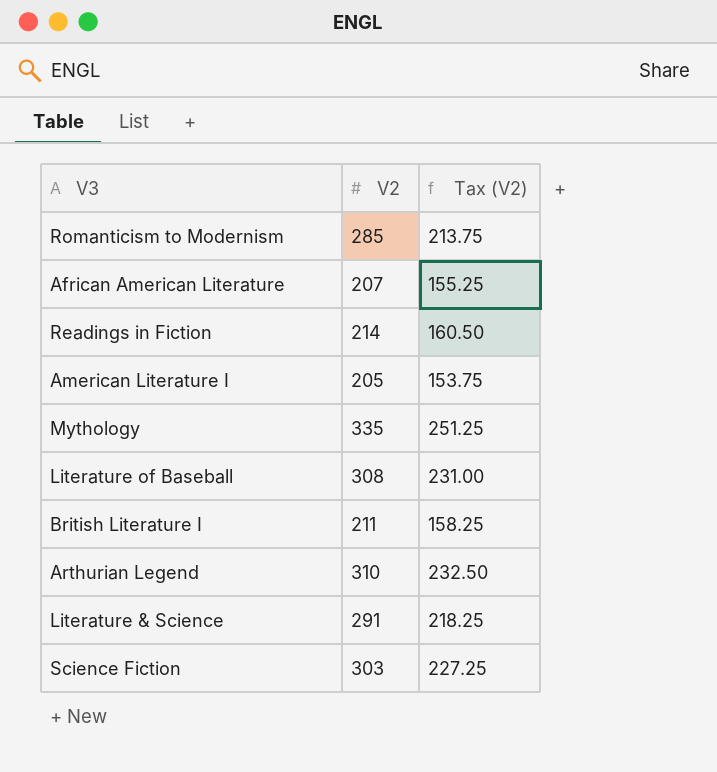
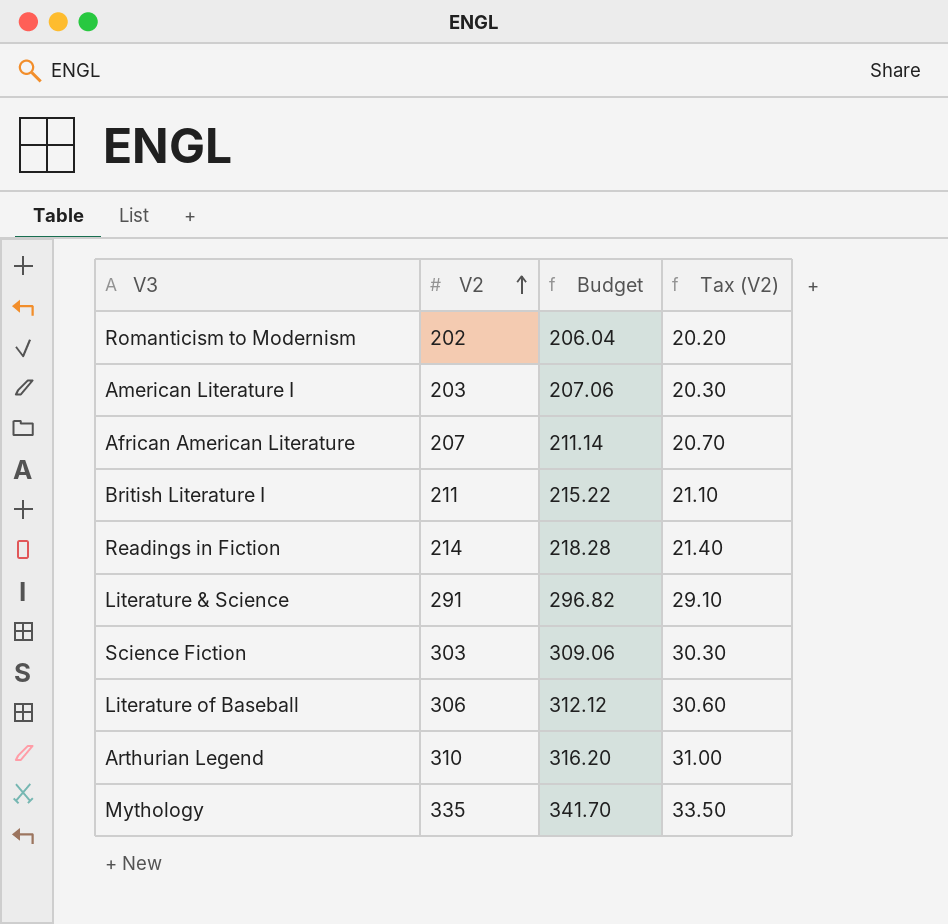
row order: none -> V2 ascending
column Budget | formula: none -> [V2] * 1.02
column Tax (V2) | formula: [V2] * 0.75 -> [V2] * 0.1
Romanticism to Modernism | V2: 285 -> 202
American Literature I | V2: 205 -> 203
Literature of Baseball | V2: 308 -> 306

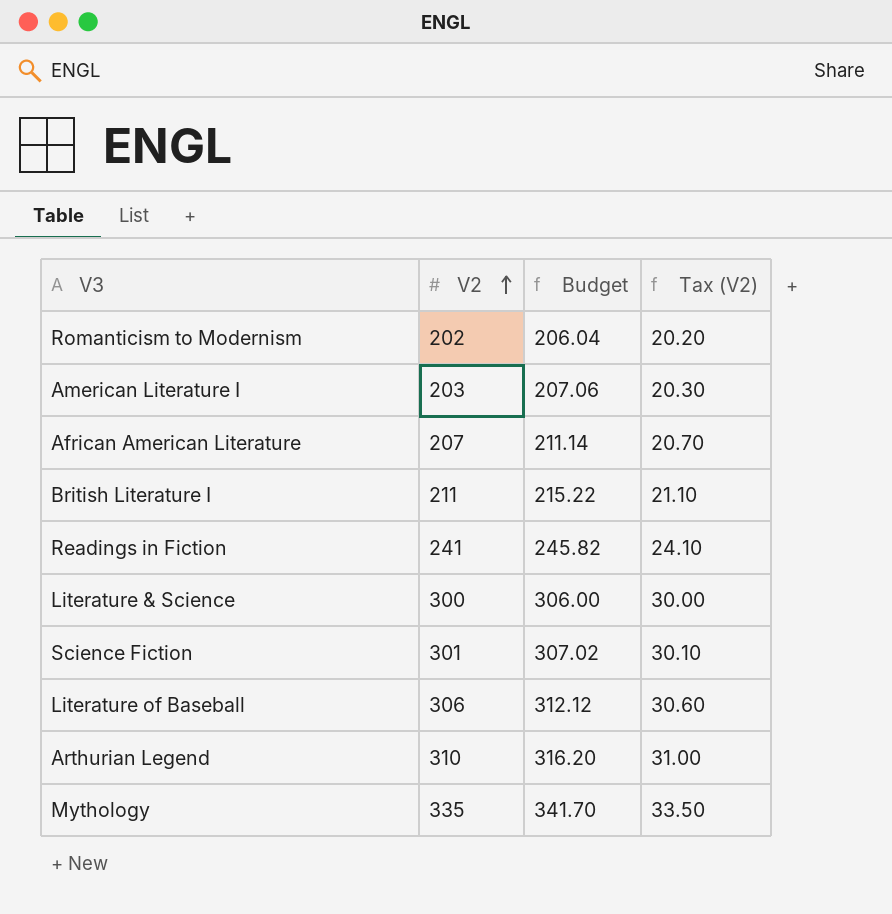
Readings in Fiction | V2: 214 -> 241
Readings in Fiction | Budget: 218.28 -> 245.82
Readings in Fiction | Tax (V2): 21.40 -> 24.10
Literature & Science | V2: 291 -> 300
Literature & Science | Budget: 296.82 -> 306.00
Literature & Science | Tax (V2): 29.10 -> 30.00
Science Fiction | V2: 303 -> 301
Science Fiction | Budget: 309.06 -> 307.02
Science Fiction | Tax (V2): 30.30 -> 30.10

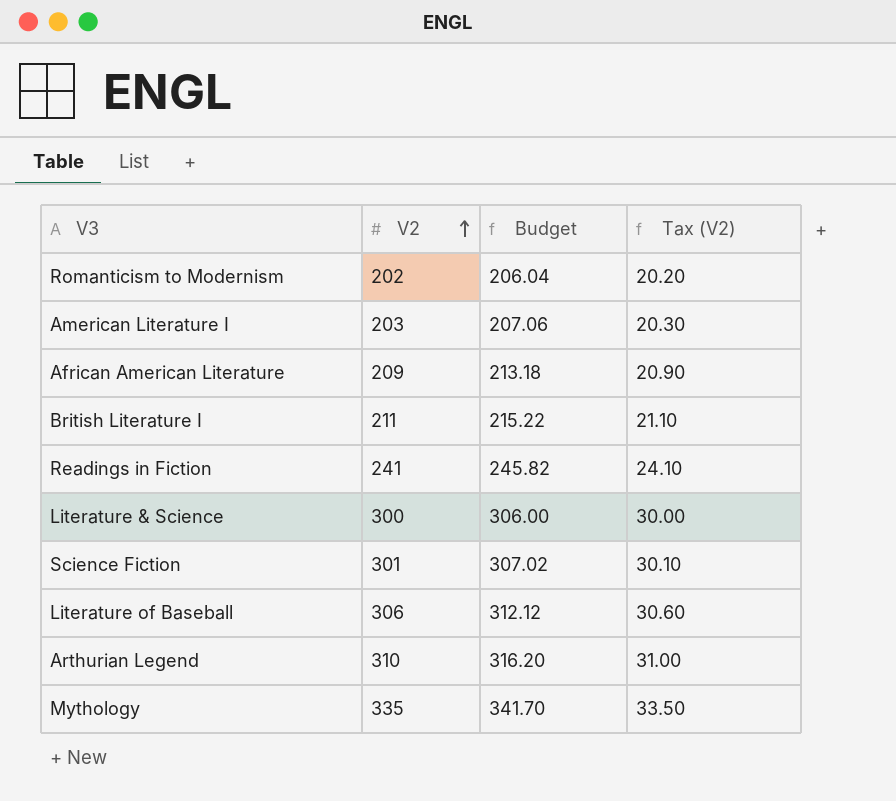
African American Literature | V2: 207 -> 209
African American Literature | Budget: 211.14 -> 213.18
African American Literature | Tax (V2): 20.70 -> 20.90

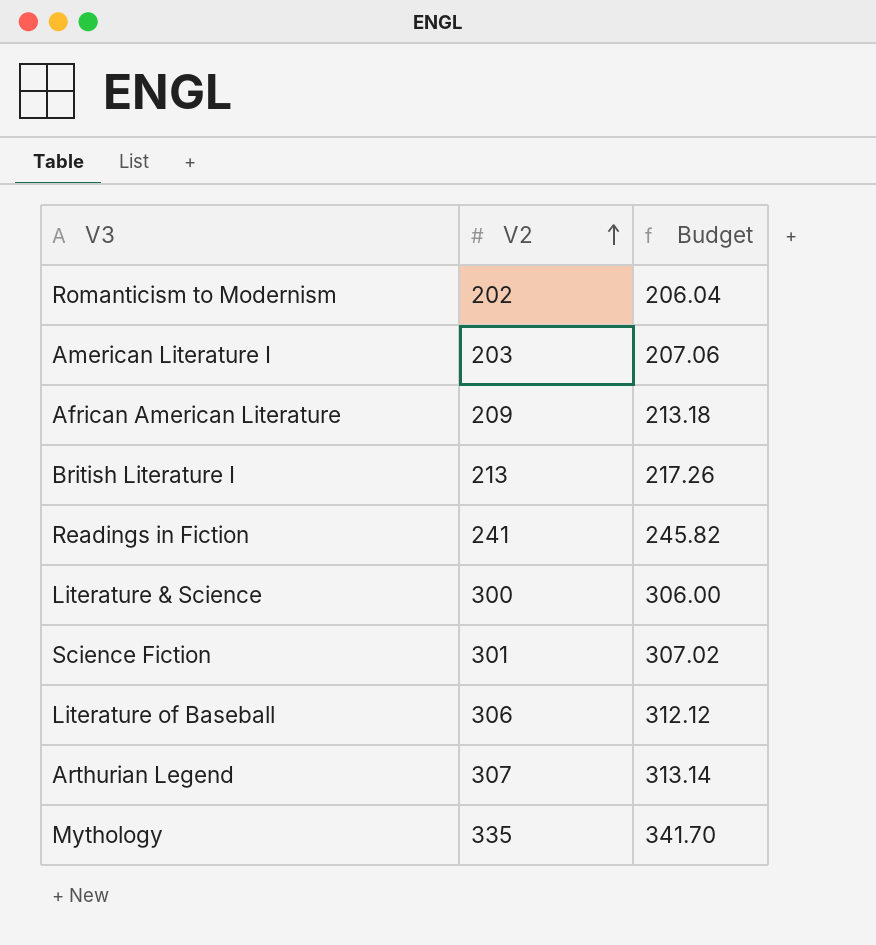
column Tax (V2) | formula: [V2] * 0.1 -> none
British Literature I | V2: 211 -> 213
British Literature I | Budget: 215.22 -> 217.26
Arthurian Legend | V2: 310 -> 307
Arthurian Legend | Budget: 316.20 -> 313.14

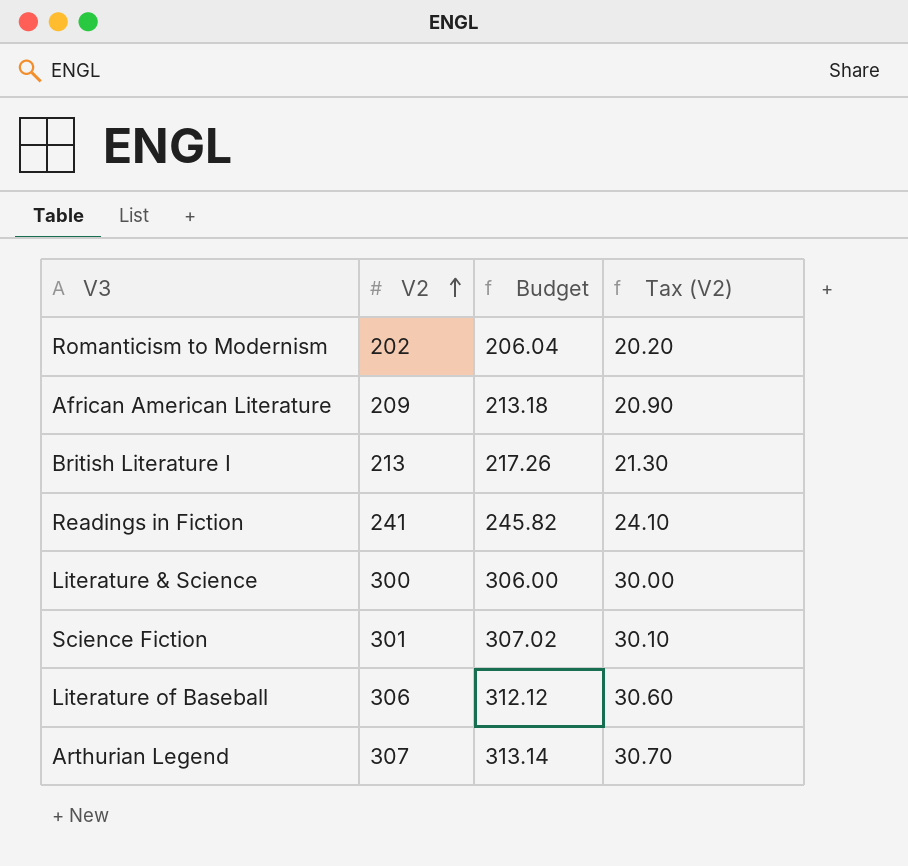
column Tax (V2) | formula: none -> [V2] * 0.1
row American Literature I: 203 | 207.06 -> none
row Mythology: 335 | 341.70 -> none

